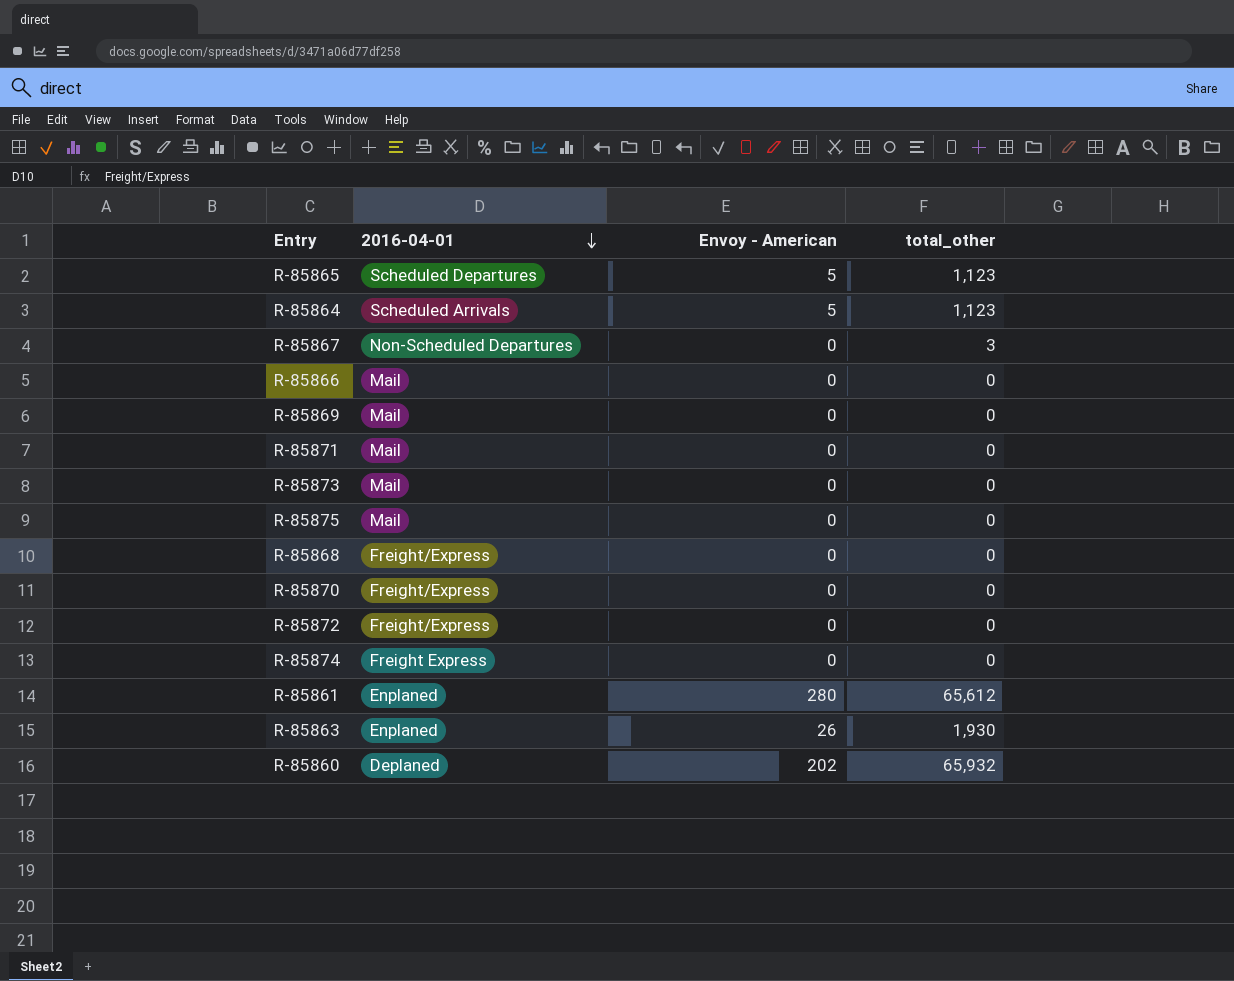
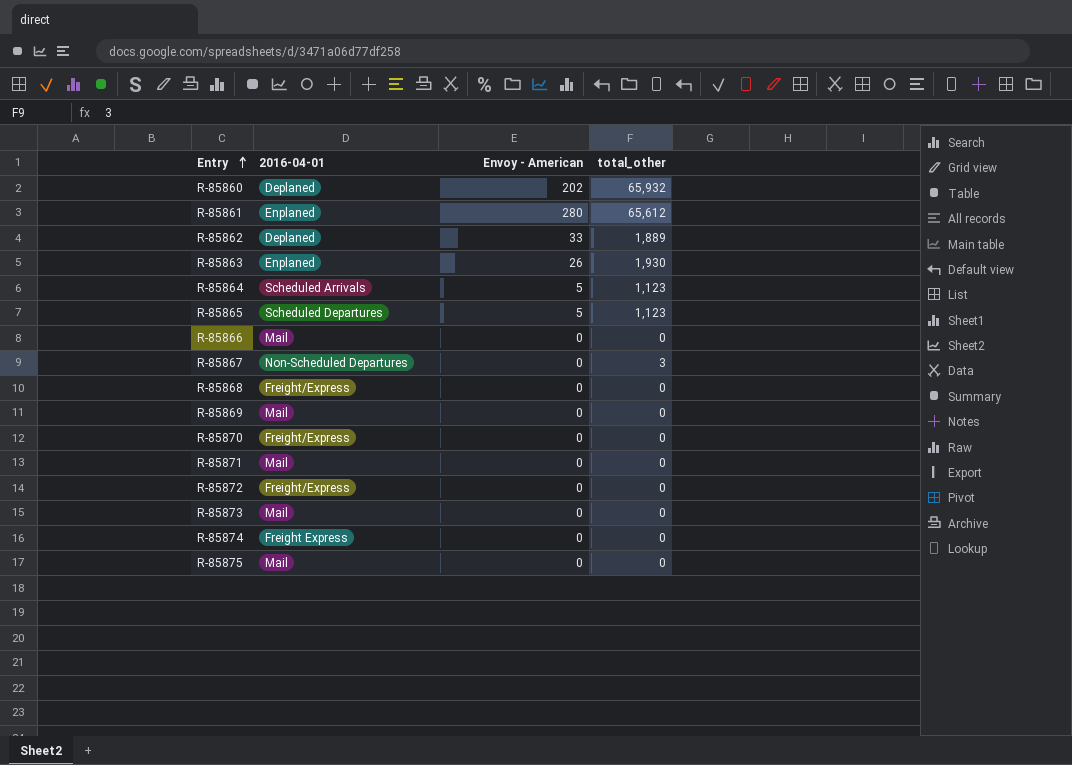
row order: 2016-04-01 descending -> Entry ascending
row R-85862: none -> Deplaned | 33 | 1,889

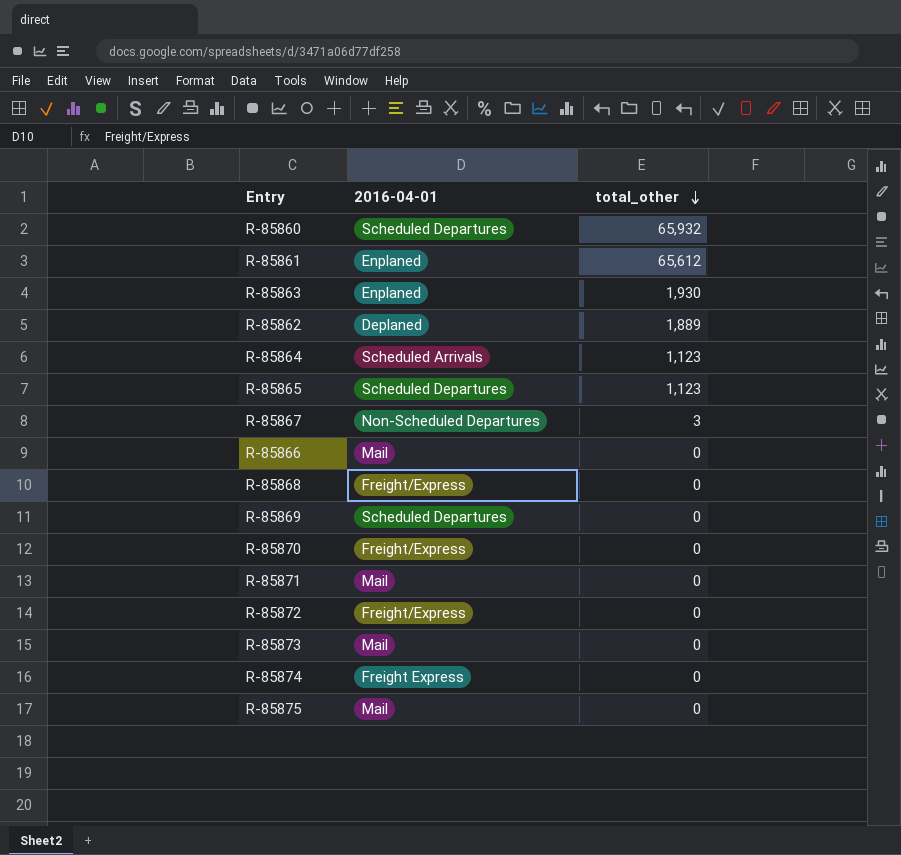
row order: Entry ascending -> total_other descending
column Envoy - American | position: 3 -> none
R-85860 | 2016-04-01: Deplaned -> Scheduled Departures
R-85869 | 2016-04-01: Mail -> Scheduled Departures

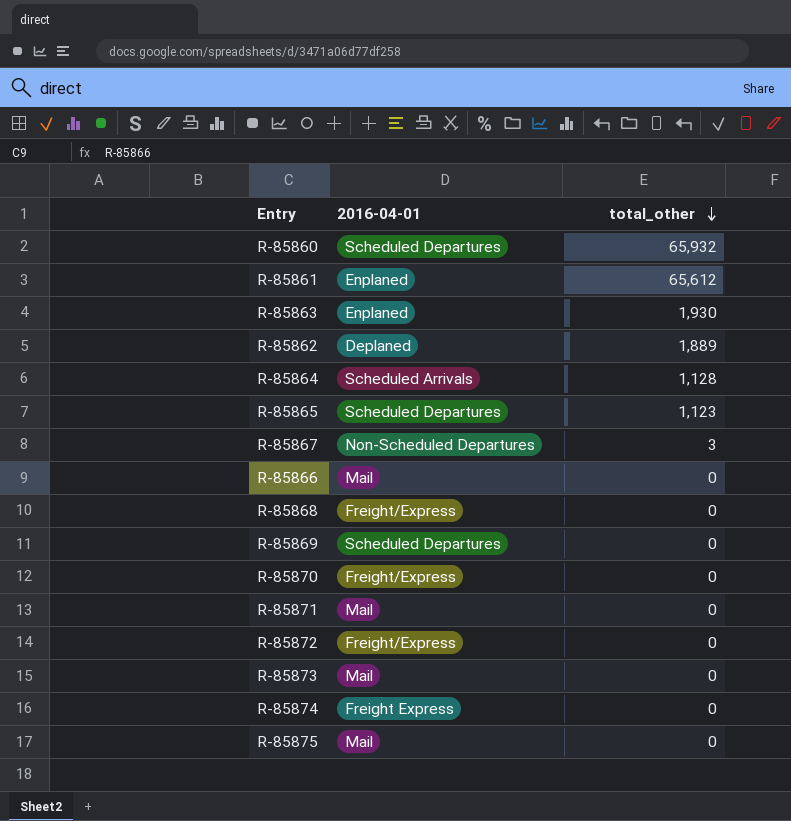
R-85864 | total_other: 1,123 -> 1,128

